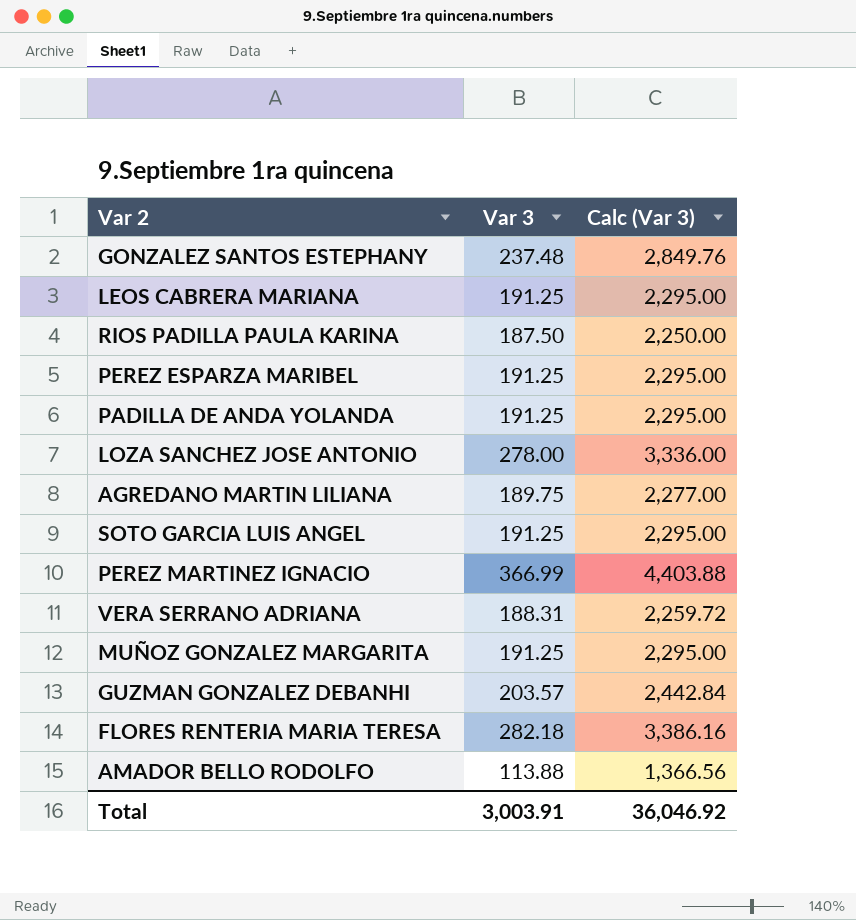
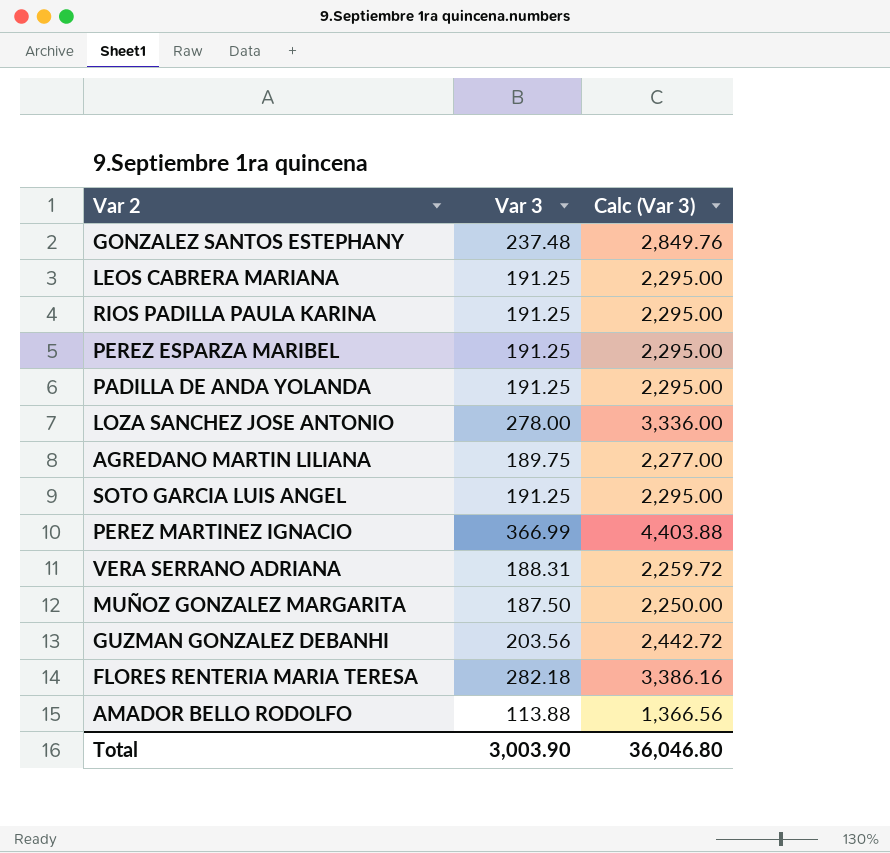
RIOS PADILLA PAULA KARINA | Var 3: 187.50 -> 191.25
RIOS PADILLA PAULA KARINA | Calc (Var 3): 2,250.00 -> 2,295.00
MUÑOZ GONZALEZ MARGARITA | Var 3: 191.25 -> 187.50
MUÑOZ GONZALEZ MARGARITA | Calc (Var 3): 2,295.00 -> 2,250.00
GUZMAN GONZALEZ DEBANHI | Var 3: 203.57 -> 203.56
GUZMAN GONZALEZ DEBANHI | Calc (Var 3): 2,442.84 -> 2,442.72
Total | Var 3: 3,003.91 -> 3,003.90
Total | Calc (Var 3): 36,046.92 -> 36,046.80

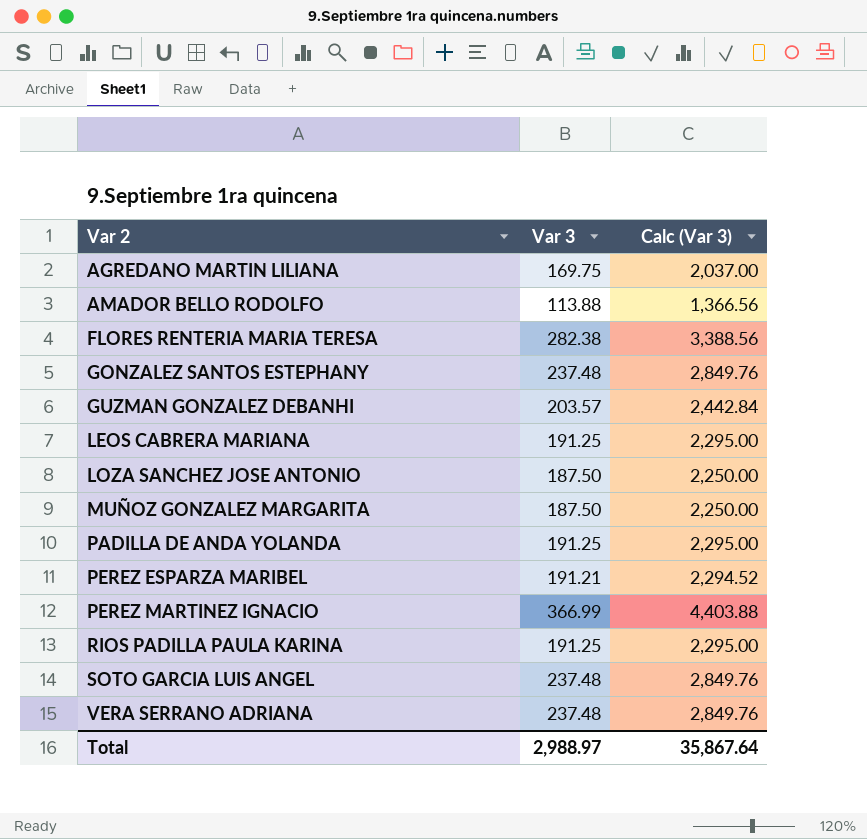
row order: none -> Var 2 ascending
AGREDANO MARTIN LILIANA | Var 3: 189.75 -> 169.75
AGREDANO MARTIN LILIANA | Calc (Var 3): 2,277.00 -> 2,037.00
FLORES RENTERIA MARIA TERESA | Var 3: 282.18 -> 282.38
FLORES RENTERIA MARIA TERESA | Calc (Var 3): 3,386.16 -> 3,388.56
GUZMAN GONZALEZ DEBANHI | Var 3: 203.56 -> 203.57
GUZMAN GONZALEZ DEBANHI | Calc (Var 3): 2,442.72 -> 2,442.84
LOZA SANCHEZ JOSE ANTONIO | Var 3: 278.00 -> 187.50
LOZA SANCHEZ JOSE ANTONIO | Calc (Var 3): 3,336.00 -> 2,250.00
PEREZ ESPARZA MARIBEL | Var 3: 191.25 -> 191.21
PEREZ ESPARZA MARIBEL | Calc (Var 3): 2,295.00 -> 2,294.52
SOTO GARCIA LUIS ANGEL | Var 3: 191.25 -> 237.48
SOTO GARCIA LUIS ANGEL | Calc (Var 3): 2,295.00 -> 2,849.76
VERA SERRANO ADRIANA | Var 3: 188.31 -> 237.48
VERA SERRANO ADRIANA | Calc (Var 3): 2,259.72 -> 2,849.76
Total | Var 3: 3,003.90 -> 2,988.97
Total | Calc (Var 3): 36,046.80 -> 35,867.64

